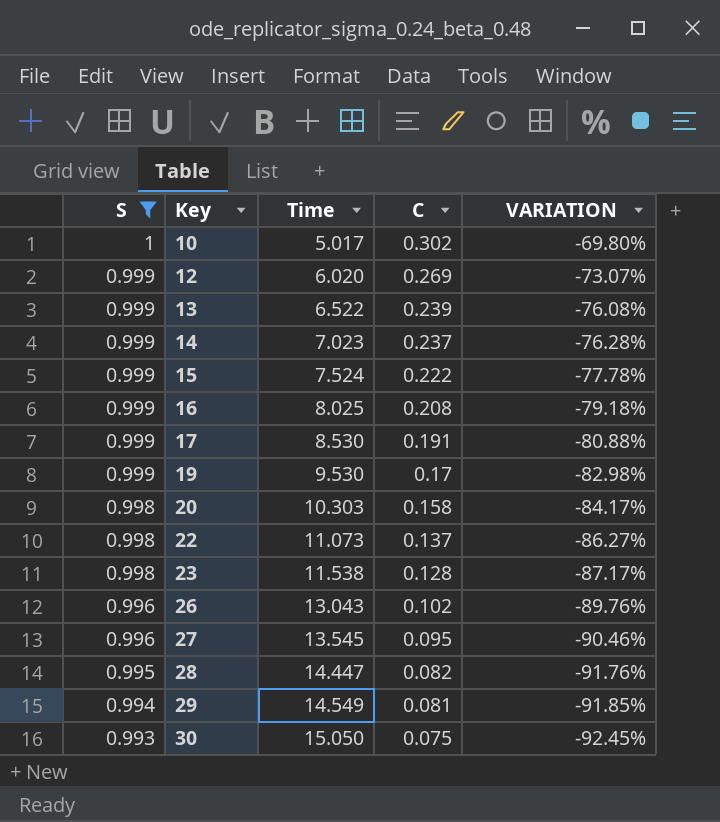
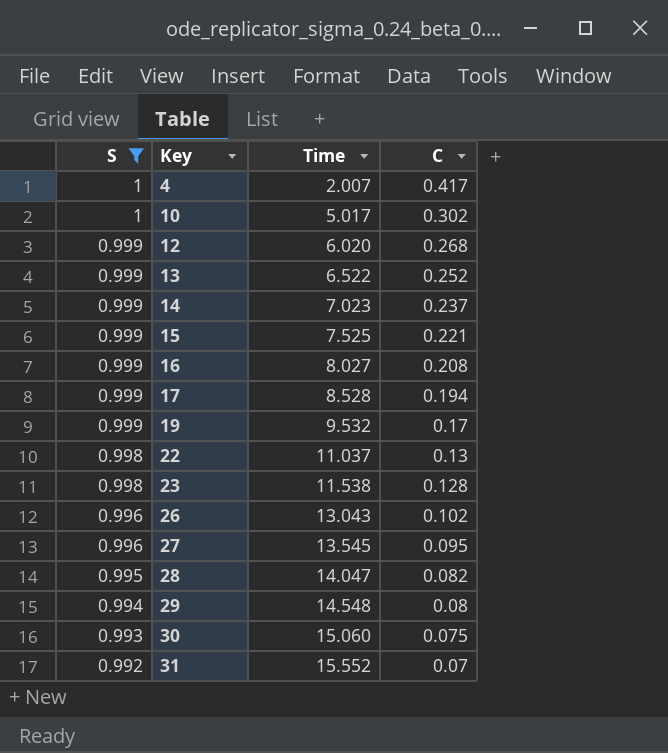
column VARIATION | formula: ([C] - [S]) / [S] -> none
row 20: 0.998 | 10.303 | 0.158 | -84.17% -> none
row 4: none -> 1 | 2.007 | 0.417
12 | C: 0.269 -> 0.268
13 | C: 0.239 -> 0.252
15 | Time: 7.524 -> 7.525
15 | C: 0.222 -> 0.221
16 | Time: 8.025 -> 8.027
17 | Time: 8.530 -> 8.528
17 | C: 0.191 -> 0.194
19 | Time: 9.530 -> 9.532
22 | Time: 11.073 -> 11.037
22 | C: 0.137 -> 0.13
28 | Time: 14.447 -> 14.047
29 | Time: 14.549 -> 14.548
29 | C: 0.081 -> 0.08
30 | Time: 15.050 -> 15.060
row 31: none -> 0.992 | 15.552 | 0.07

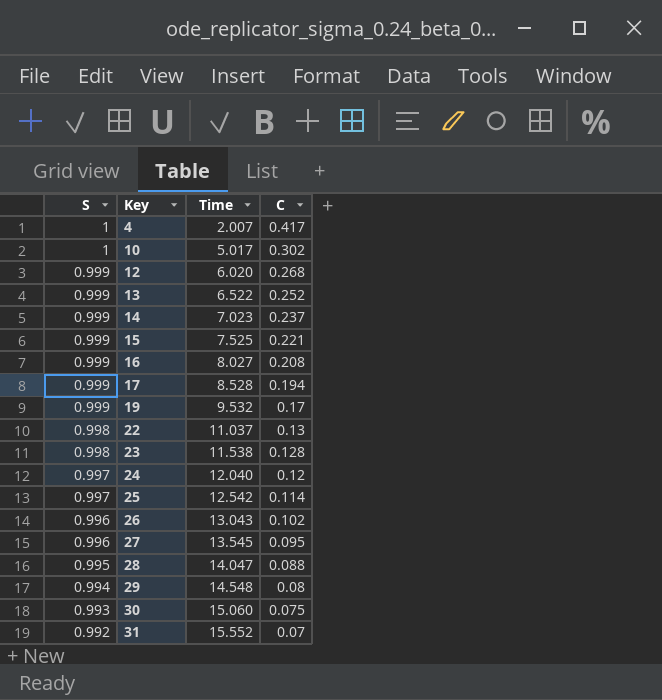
filter: S != 0.997 -> none
28 | C: 0.082 -> 0.088

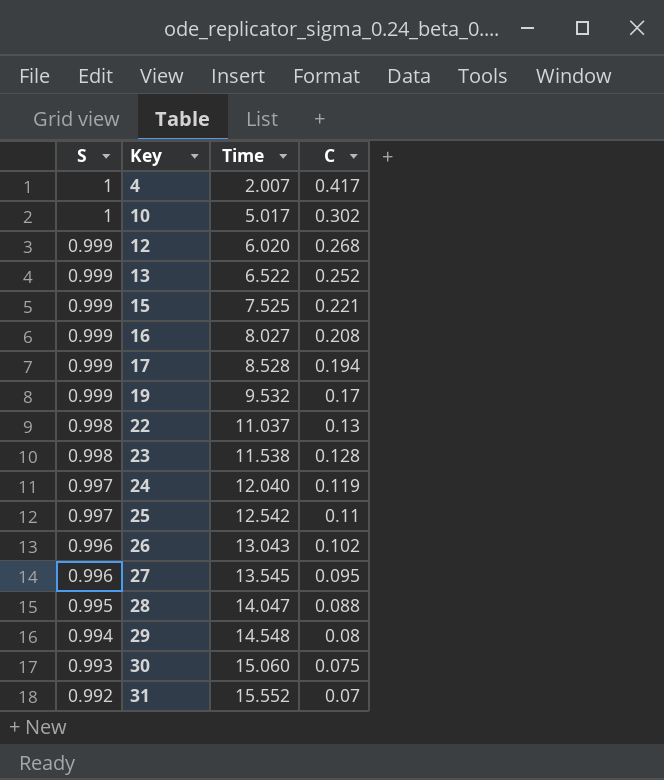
row 14: 0.999 | 7.023 | 0.237 -> none
24 | C: 0.12 -> 0.119
25 | C: 0.114 -> 0.11

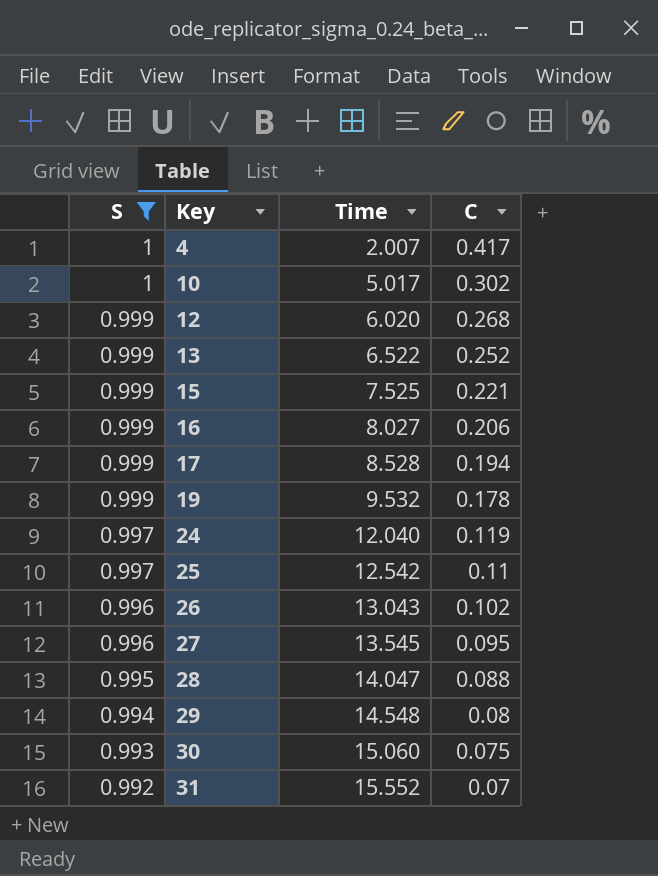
filter: none -> S != 0.998
16 | C: 0.208 -> 0.206
19 | C: 0.17 -> 0.178

